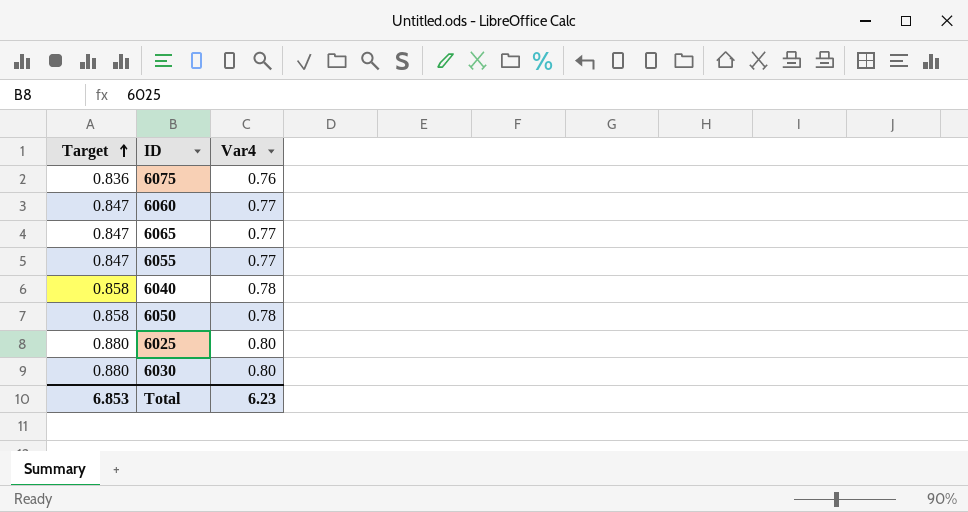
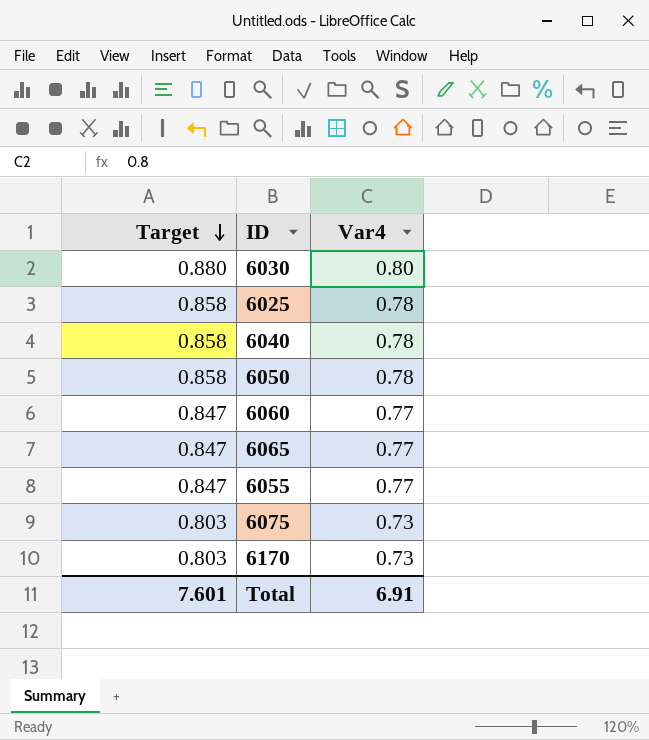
row order: Target ascending -> Target descending
6025 | Target: 0.880 -> 0.858
6025 | Var4: 0.80 -> 0.78
6075 | Target: 0.836 -> 0.803
6075 | Var4: 0.76 -> 0.73
row 6170: none -> 0.803 | 0.73
Total | Target: 6.853 -> 7.601
Total | Var4: 6.23 -> 6.91

